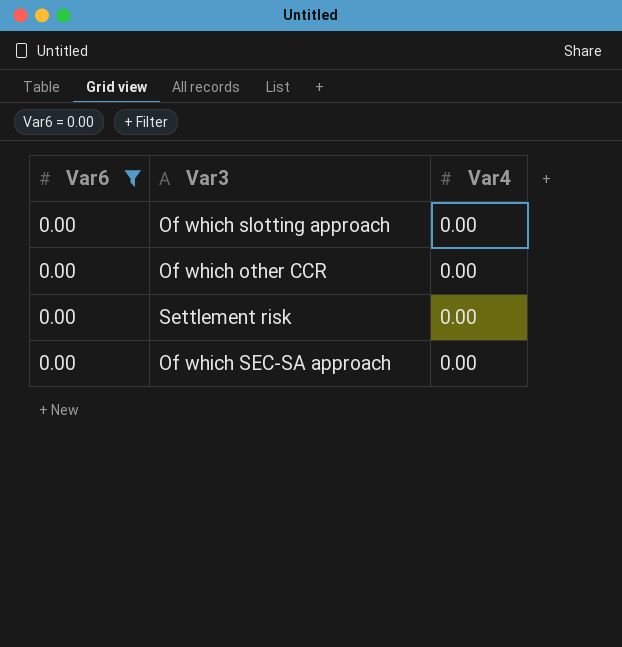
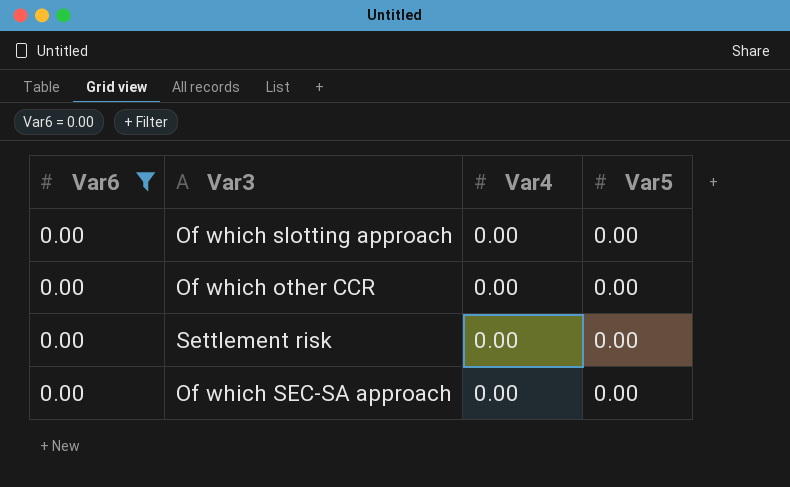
column Var5 | position: none -> 4

